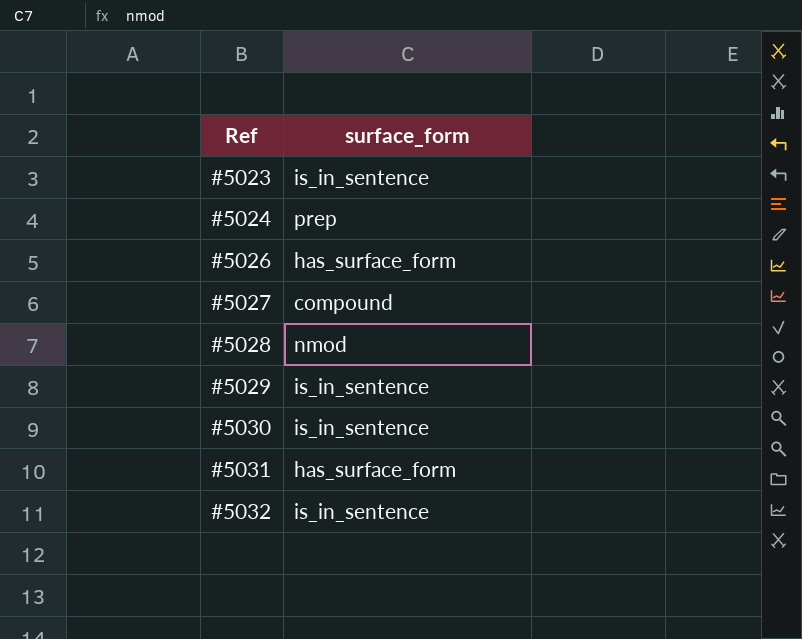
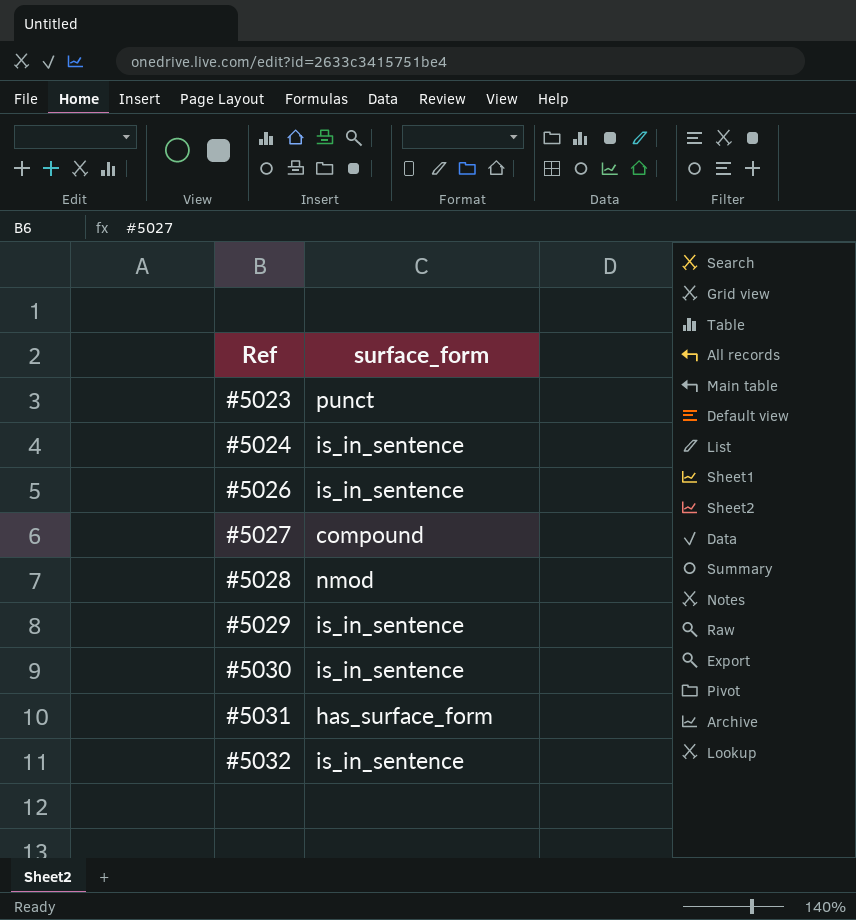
#5023 | surface_form: is_in_sentence -> punct
#5024 | surface_form: prep -> is_in_sentence
#5026 | surface_form: has_surface_form -> is_in_sentence

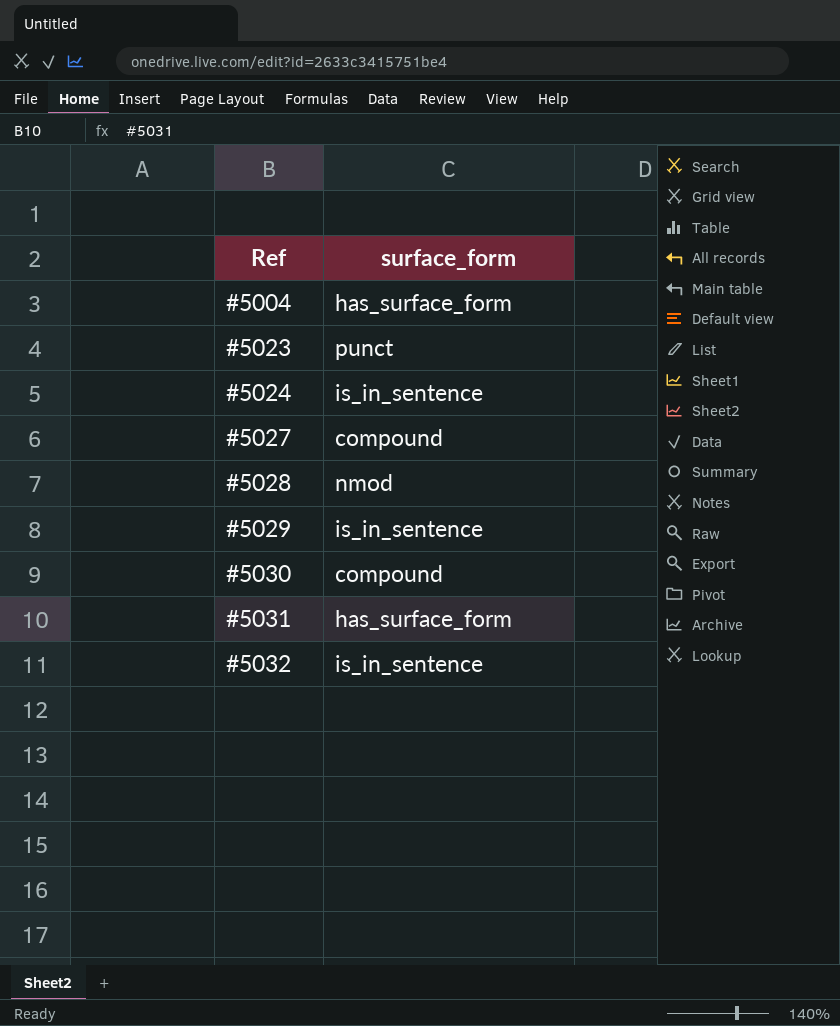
row #5026: is_in_sentence -> none
row #5004: none -> has_surface_form
#5030 | surface_form: is_in_sentence -> compound

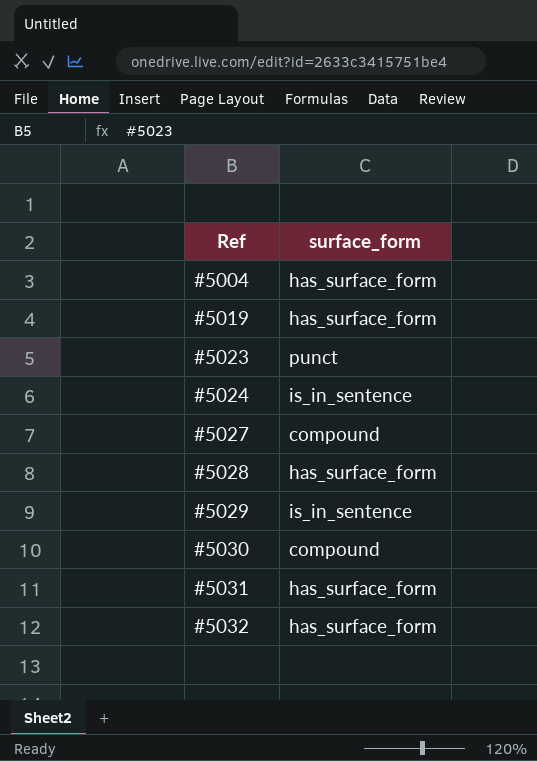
row #5019: none -> has_surface_form
#5028 | surface_form: nmod -> has_surface_form
#5032 | surface_form: is_in_sentence -> has_surface_form

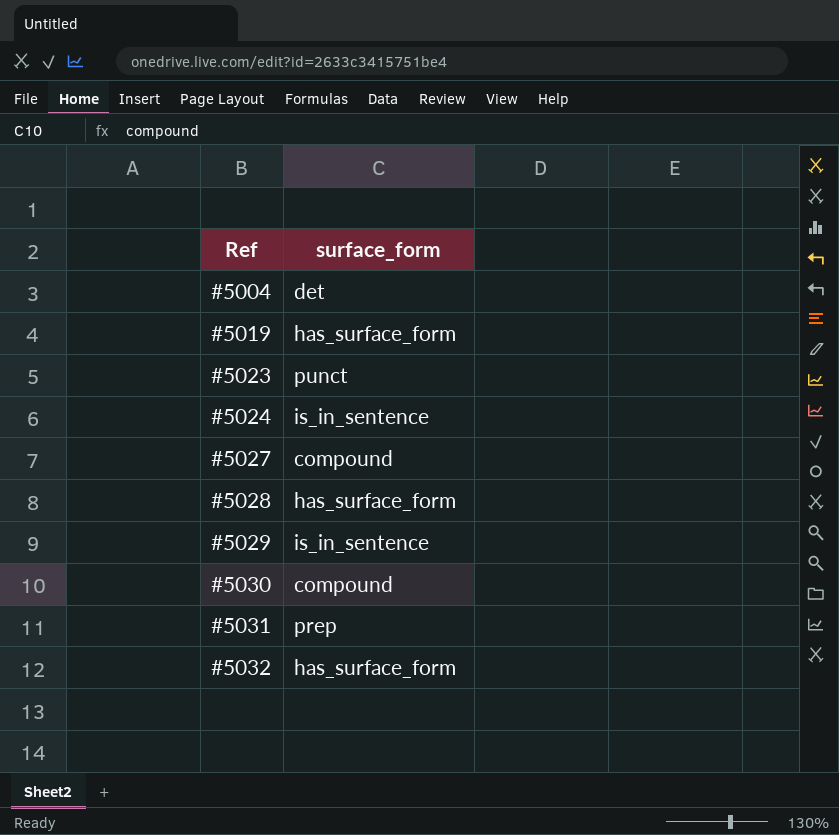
#5004 | surface_form: has_surface_form -> det
#5031 | surface_form: has_surface_form -> prep

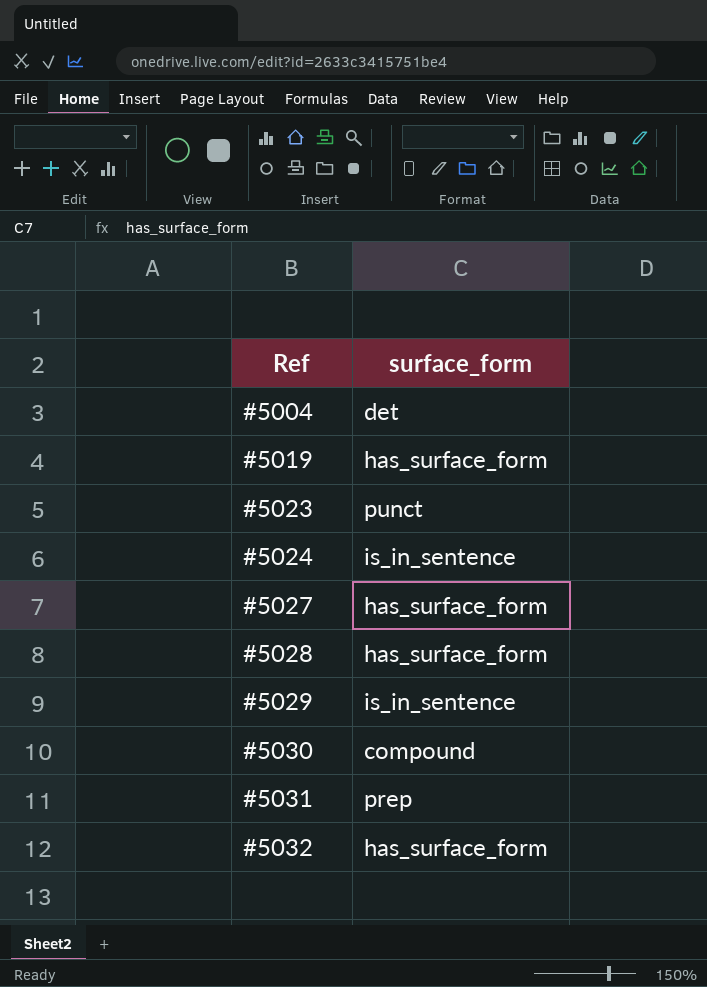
#5027 | surface_form: compound -> has_surface_form

